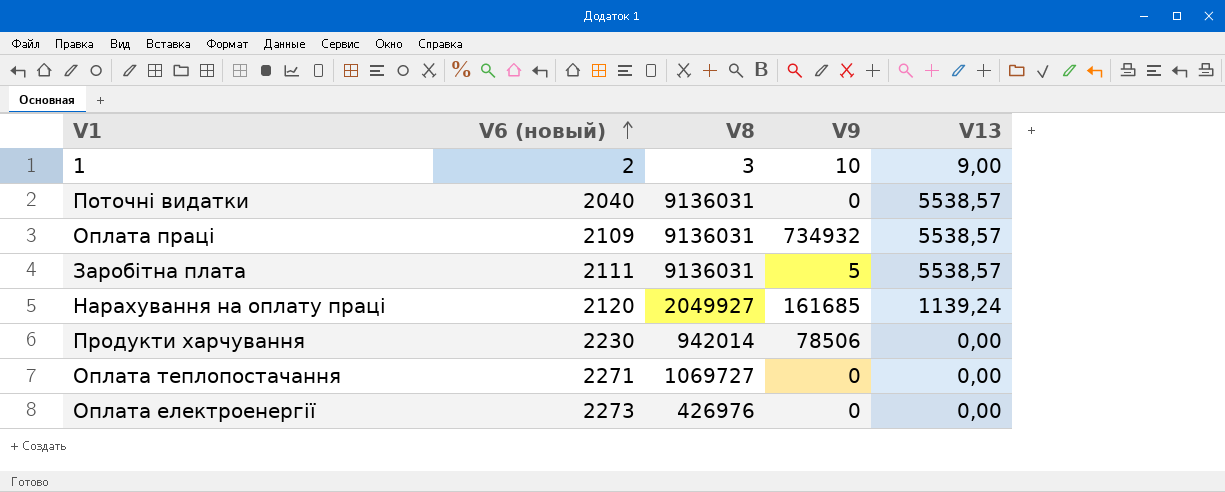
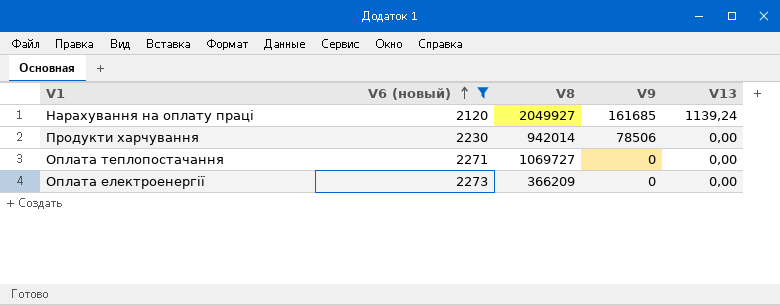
filter: none -> V6 (новый) >= 2120
Оплата електроенергії | V8: 426976 -> 366209

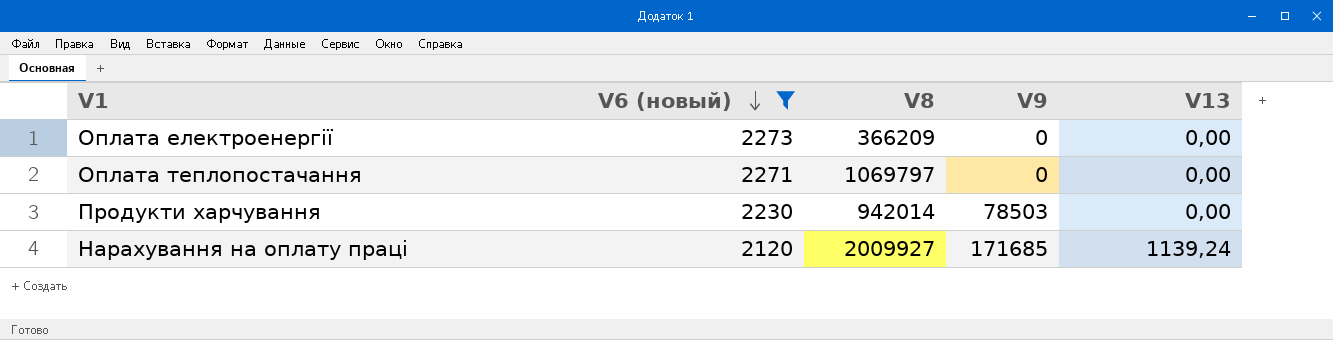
row order: V6 (новый) ascending -> V6 (новый) descending
Оплата теплопостачання | V8: 1069727 -> 1069797
Продукти харчування | V9: 78506 -> 78503
Нарахування на оплату праці | V8: 2049927 -> 2009927
Нарахування на оплату праці | V9: 161685 -> 171685

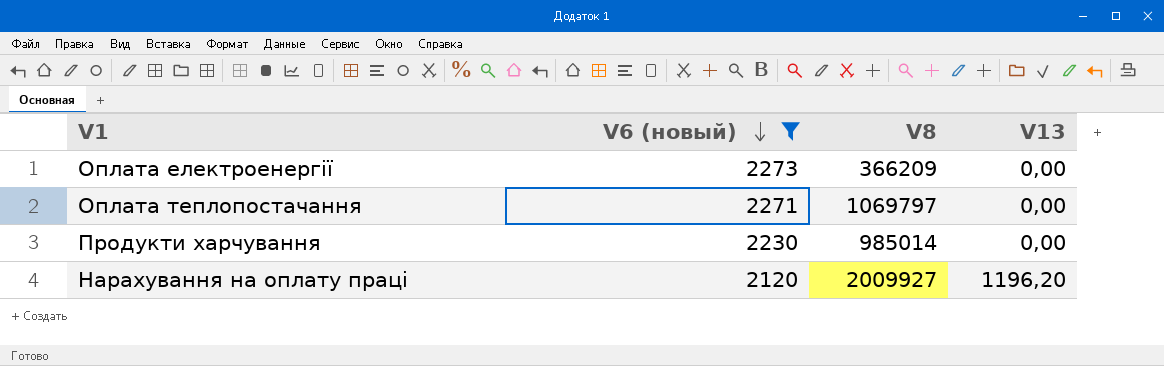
column V9 | position: 4 -> none
Продукти харчування | V8: 942014 -> 985014
Нарахування на оплату праці | V13: 1139,24 -> 1196,20

